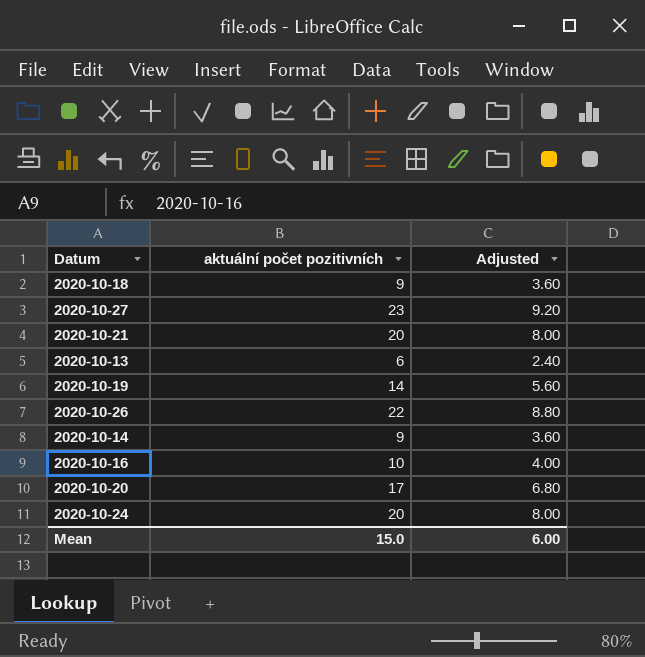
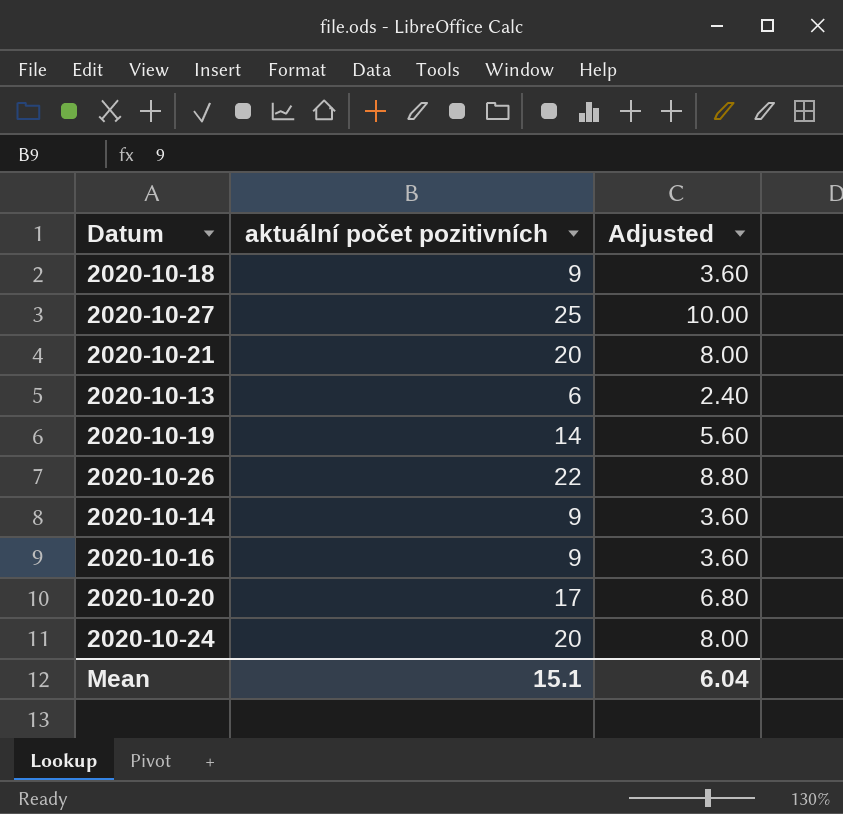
2020-10-27 | aktuální počet pozitivních: 23 -> 25
2020-10-27 | Adjusted: 9.20 -> 10.00
2020-10-16 | aktuální počet pozitivních: 10 -> 9
2020-10-16 | Adjusted: 4.00 -> 3.60
Mean | aktuální počet pozitivních: 15.0 -> 15.1
Mean | Adjusted: 6.00 -> 6.04

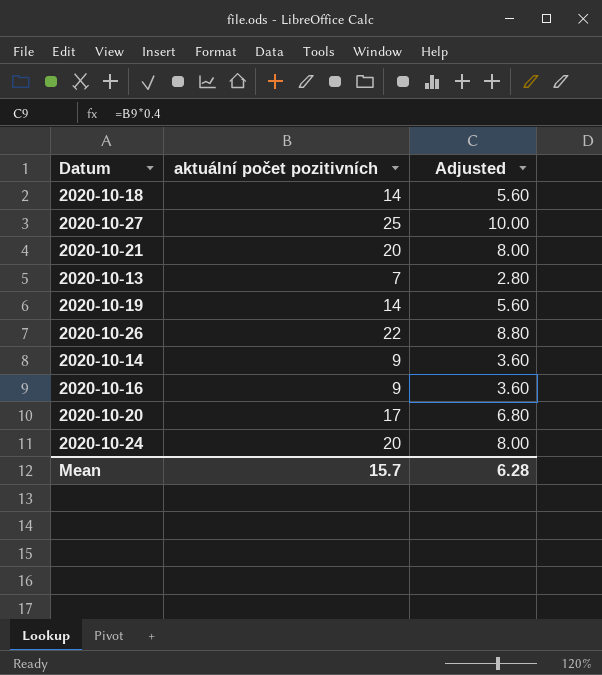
2020-10-18 | aktuální počet pozitivních: 9 -> 14
2020-10-18 | Adjusted: 3.60 -> 5.60
2020-10-13 | aktuální počet pozitivních: 6 -> 7
2020-10-13 | Adjusted: 2.40 -> 2.80
Mean | aktuální počet pozitivních: 15.1 -> 15.7
Mean | Adjusted: 6.04 -> 6.28

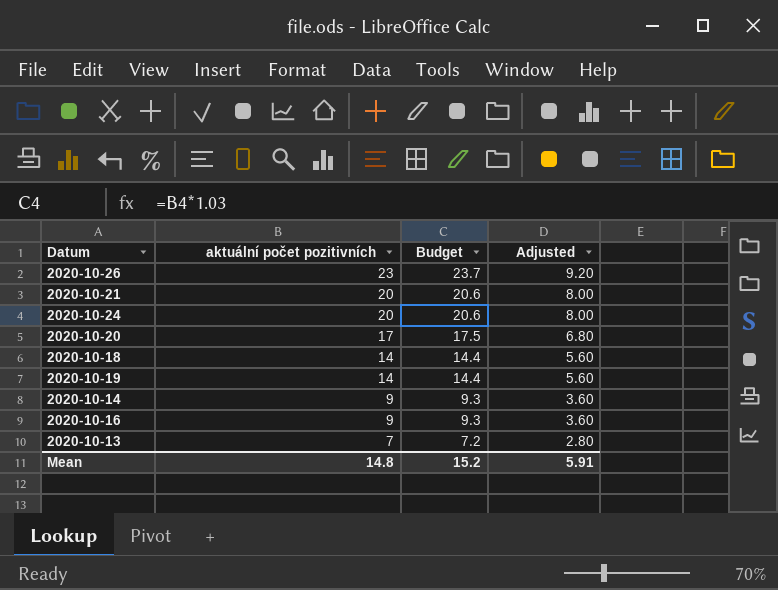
row order: none -> aktuální počet pozitivních descending
column Budget | formula: none -> [aktuální počet pozitivních] * 1.03
row 2020-10-27: 25 | 10.00 -> none
2020-10-26 | aktuální počet pozitivních: 22 -> 23
2020-10-26 | Adjusted: 8.80 -> 9.20
Mean | aktuální počet pozitivních: 15.7 -> 14.8
Mean | Adjusted: 6.28 -> 5.91

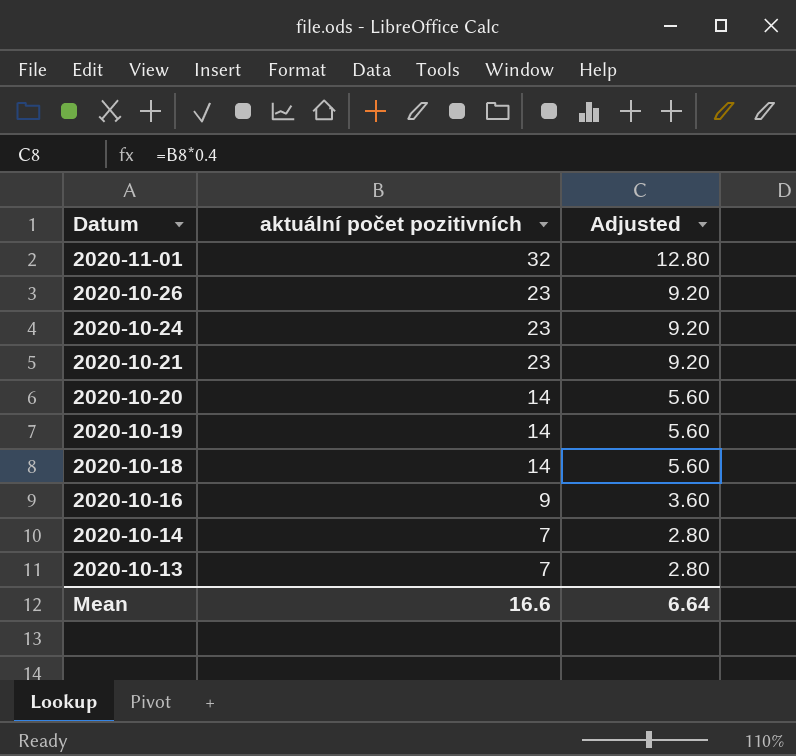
row order: aktuální počet pozitivních descending -> Datum descending
column Budget | formula: [aktuální počet pozitivních] * 1.03 -> none
row 2020-11-01: none -> 32 | 12.80
2020-10-24 | aktuální počet pozitivních: 20 -> 23
2020-10-24 | Adjusted: 8.00 -> 9.20
2020-10-21 | aktuální počet pozitivních: 20 -> 23
2020-10-21 | Adjusted: 8.00 -> 9.20
2020-10-20 | aktuální počet pozitivních: 17 -> 14
2020-10-20 | Adjusted: 6.80 -> 5.60
2020-10-14 | aktuální počet pozitivních: 9 -> 7
2020-10-14 | Adjusted: 3.60 -> 2.80
Mean | aktuální počet pozitivních: 14.8 -> 16.6
Mean | Adjusted: 5.91 -> 6.64

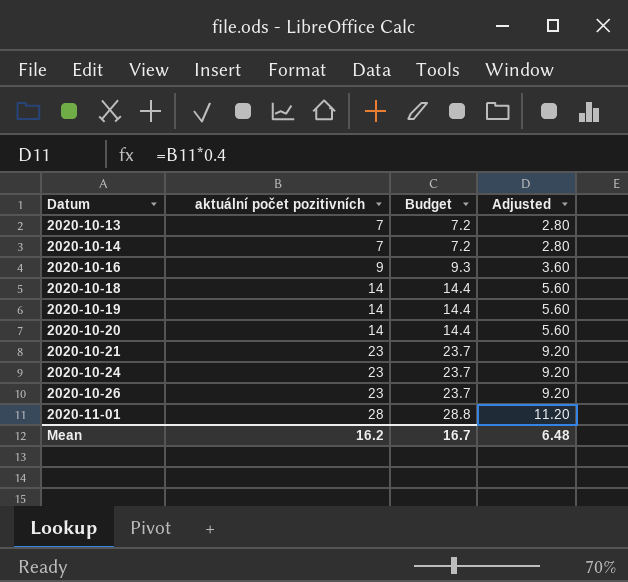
row order: Datum descending -> Datum ascending
column Budget | formula: none -> [aktuální počet pozitivních] * 1.03
2020-11-01 | aktuální počet pozitivních: 32 -> 28
2020-11-01 | Adjusted: 12.80 -> 11.20
Mean | aktuální počet pozitivních: 16.6 -> 16.2
Mean | Adjusted: 6.64 -> 6.48

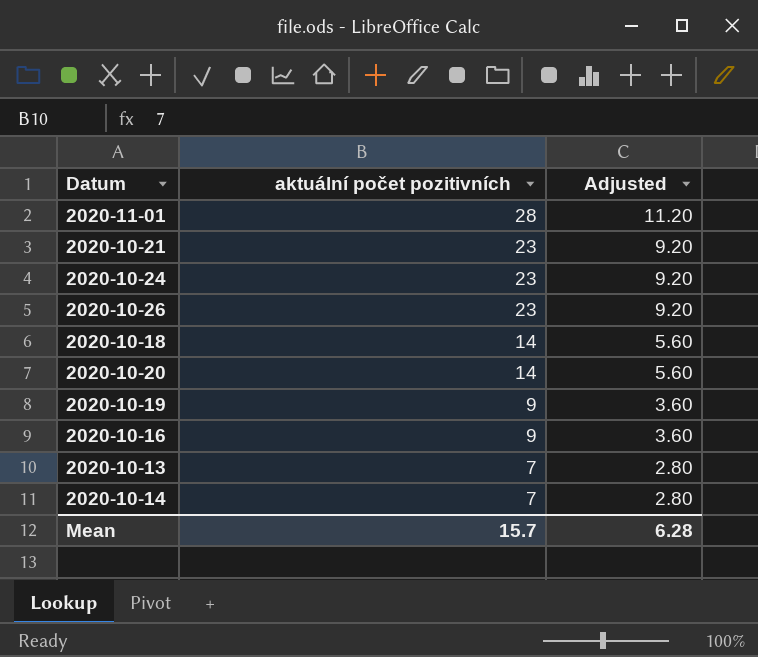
row order: Datum ascending -> aktuální počet pozitivních descending
column Budget | formula: [aktuální počet pozitivních] * 1.03 -> none
2020-10-19 | aktuální počet pozitivních: 14 -> 9
2020-10-19 | Adjusted: 5.60 -> 3.60
Mean | aktuální počet pozitivních: 16.2 -> 15.7
Mean | Adjusted: 6.48 -> 6.28

